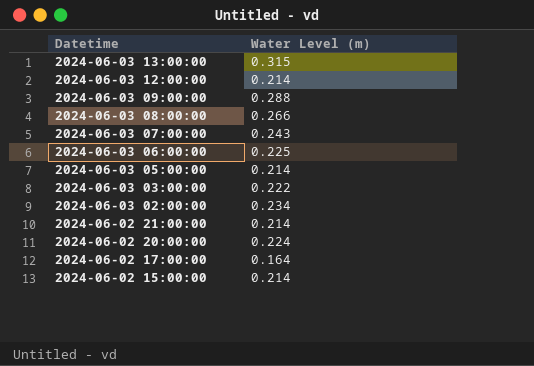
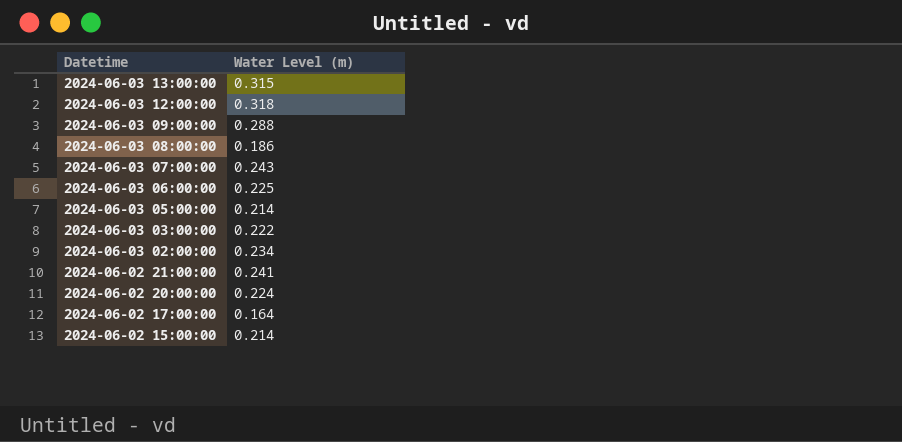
2024-06-03 12:00:00 | Water Level (m): 0.214 -> 0.318
2024-06-03 08:00:00 | Water Level (m): 0.266 -> 0.186
2024-06-02 21:00:00 | Water Level (m): 0.214 -> 0.241

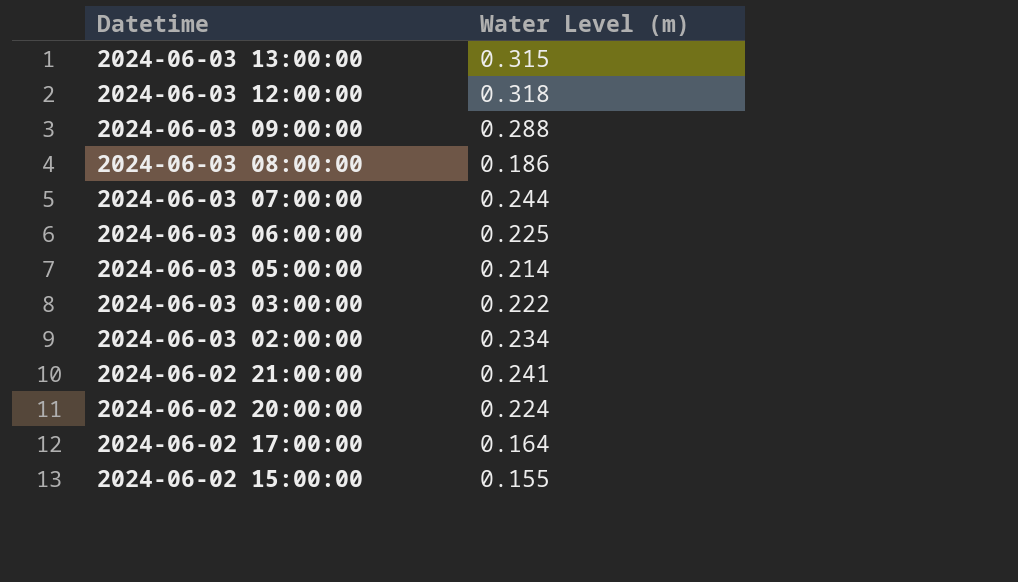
2024-06-03 07:00:00 | Water Level (m): 0.243 -> 0.244
2024-06-02 15:00:00 | Water Level (m): 0.214 -> 0.155

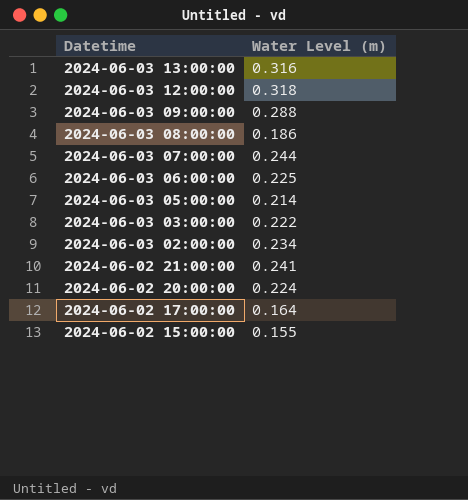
2024-06-03 13:00:00 | Water Level (m): 0.315 -> 0.316

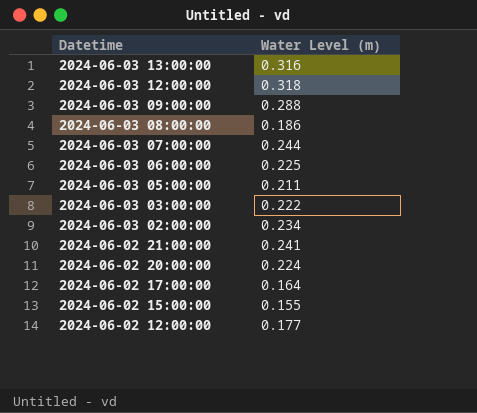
2024-06-03 05:00:00 | Water Level (m): 0.214 -> 0.211
row 2024-06-02 12:00:00: none -> 0.177

